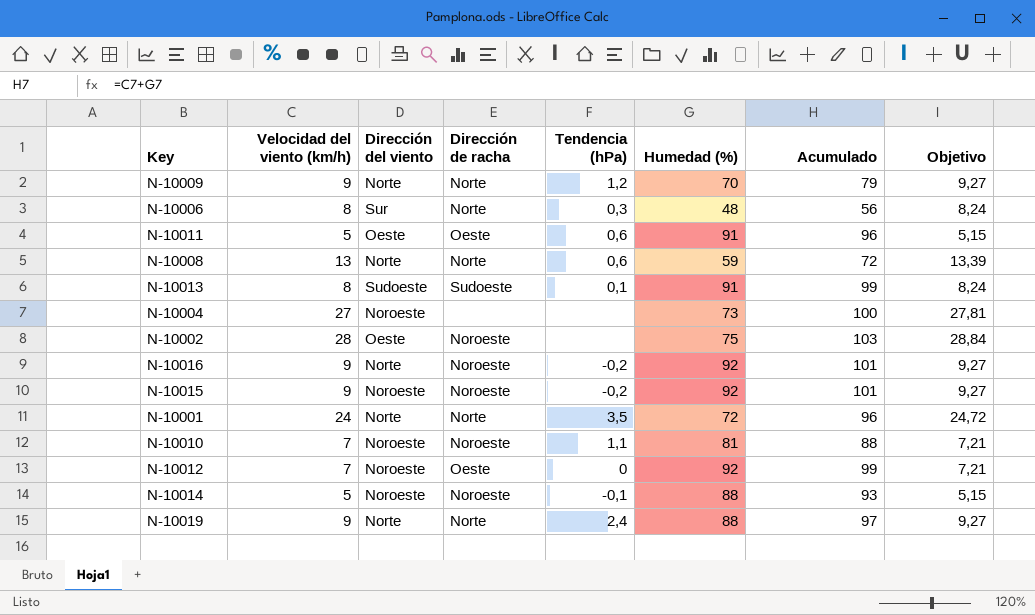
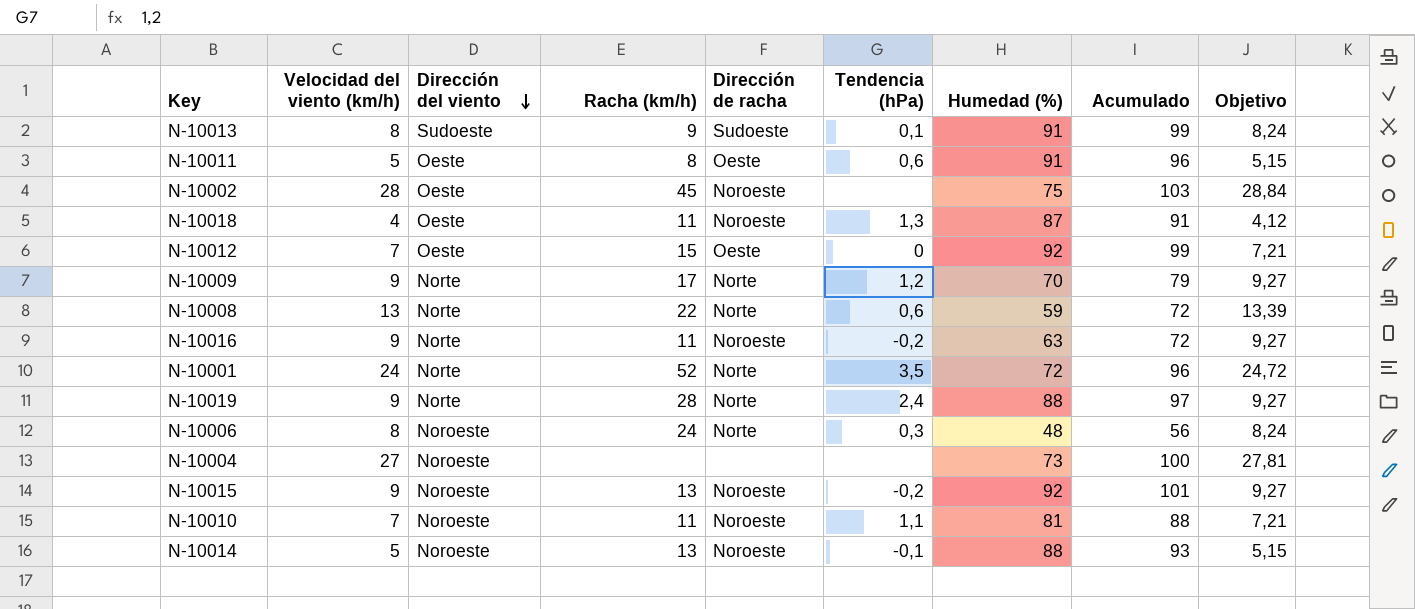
row order: none -> Dirección del viento descending
column Racha (km/h) | position: none -> 4
row N-10018: none -> 4 | Oeste | 11 | Noroeste | 1,3 | 87 | 91 | 4,12
N-10012 | Dirección del viento: Noroeste -> Oeste
N-10016 | Humedad (%): 92 -> 63
N-10016 | Acumulado: 101 -> 72
N-10006 | Dirección del viento: Sur -> Noroeste

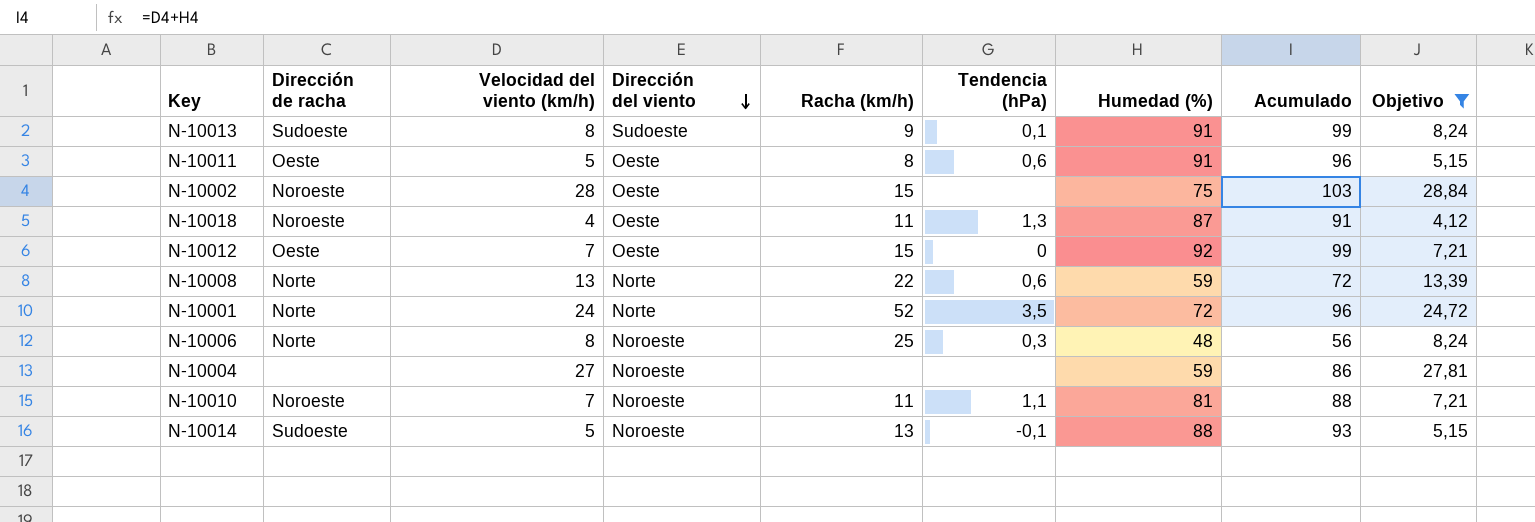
filter: none -> Objetivo != 9,27
column Dirección de racha | position: 5 -> 2
N-10002 | Racha (km/h): 45 -> 15
N-10006 | Racha (km/h): 24 -> 25
N-10004 | Humedad (%): 73 -> 59
N-10004 | Acumulado: 100 -> 86
N-10014 | Dirección de racha: Noroeste -> Sudoeste

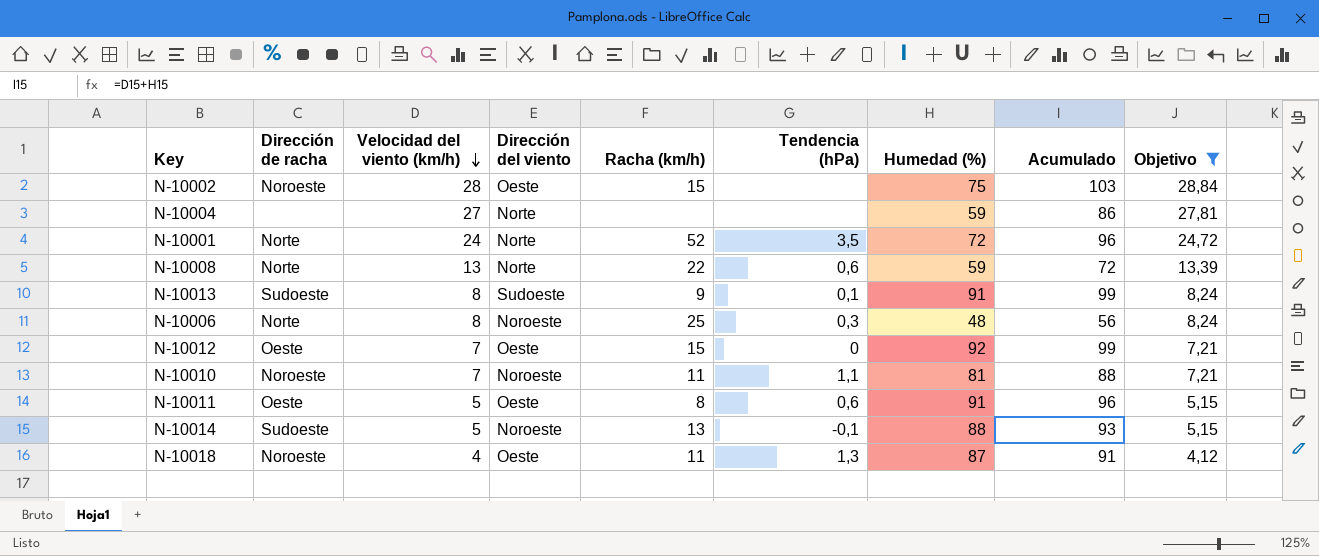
row order: Dirección del viento descending -> Velocidad del viento (km/h) descending
N-10004 | Dirección del viento: Noroeste -> Norte

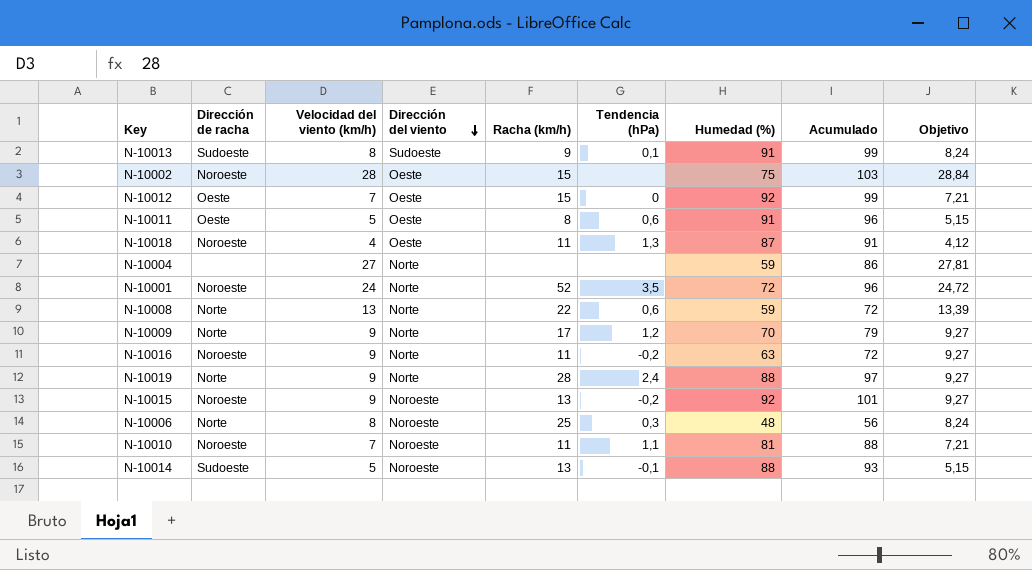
filter: Objetivo != 9,27 -> none
row order: Velocidad del viento (km/h) descending -> Dirección del viento descending
N-10001 | Dirección de racha: Norte -> Noroeste

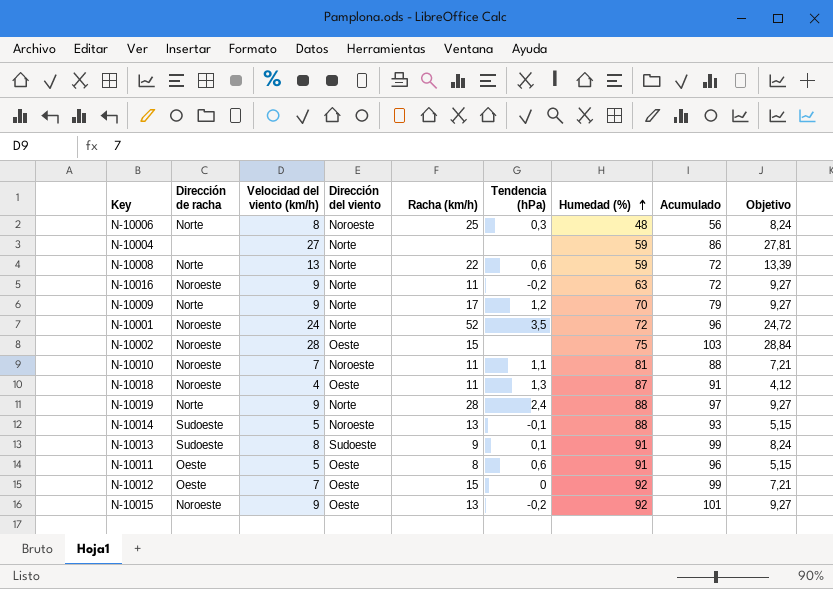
row order: Dirección del viento descending -> Humedad (%) ascending
N-10015 | Dirección del viento: Noroeste -> Oeste

